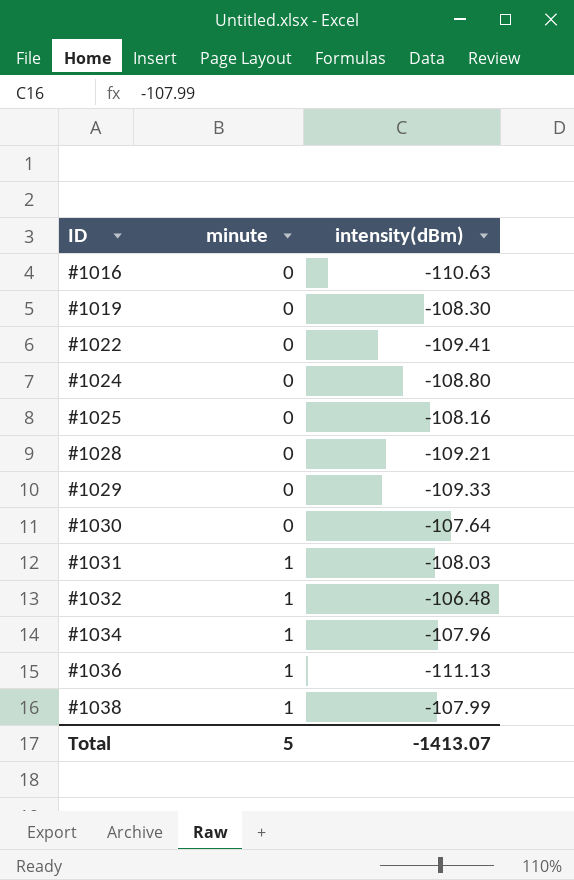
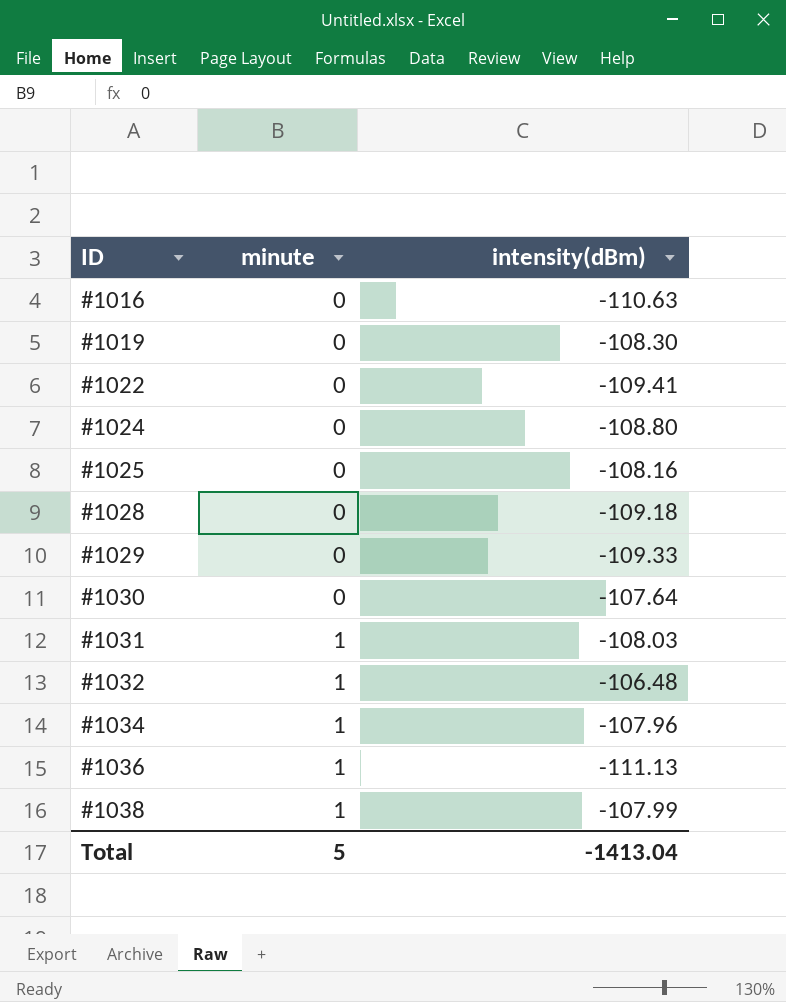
#1028 | intensity(dBm): -109.21 -> -109.18
Total | intensity(dBm): -1413.07 -> -1413.04

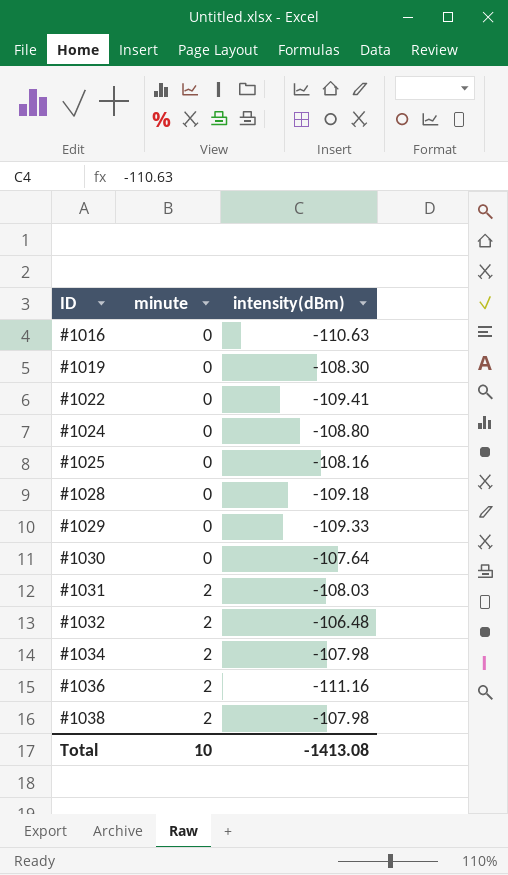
#1031 | minute: 1 -> 2
#1032 | minute: 1 -> 2
#1034 | minute: 1 -> 2
#1034 | intensity(dBm): -107.96 -> -107.98
#1036 | minute: 1 -> 2
#1036 | intensity(dBm): -111.13 -> -111.16
#1038 | minute: 1 -> 2
#1038 | intensity(dBm): -107.99 -> -107.98
Total | minute: 5 -> 10
Total | intensity(dBm): -1413.04 -> -1413.08

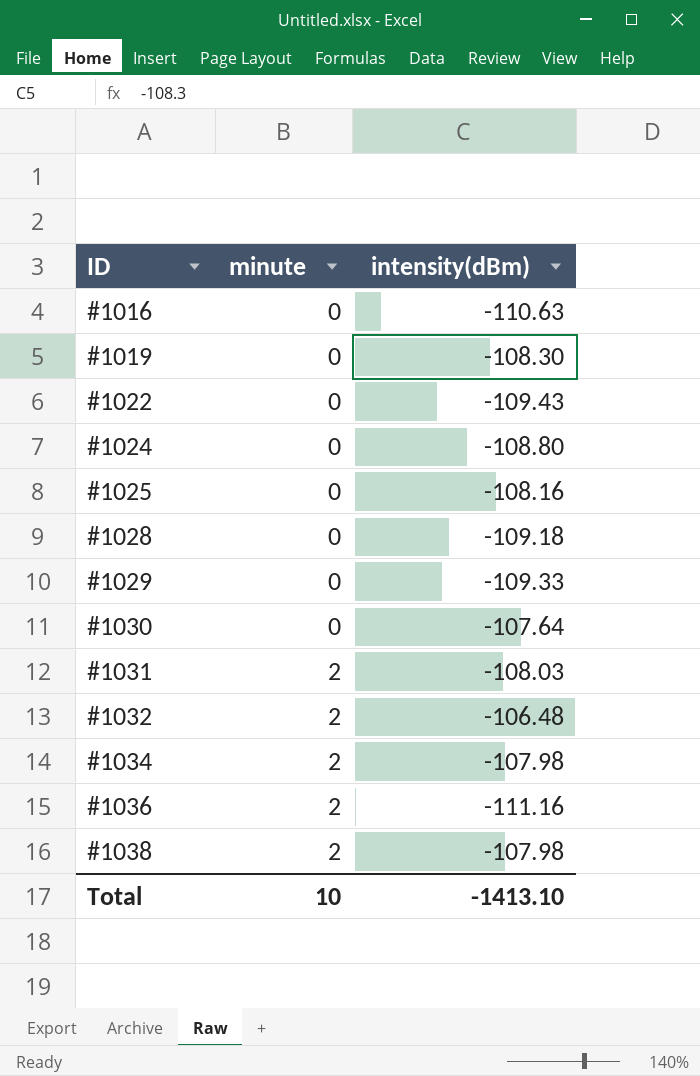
#1022 | intensity(dBm): -109.41 -> -109.43
Total | intensity(dBm): -1413.08 -> -1413.10

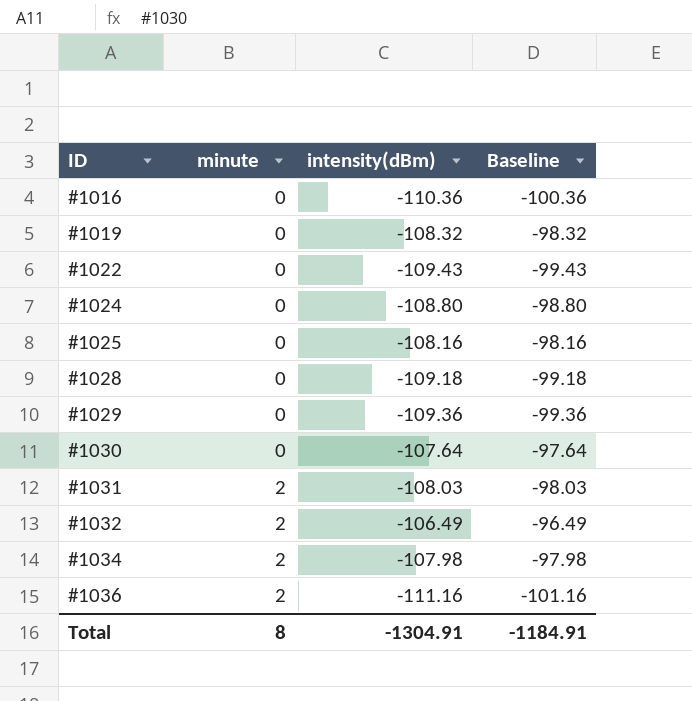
column Baseline | formula: none -> [intensity(dBm)] + 10
row #1038: 2 | -107.98 -> none
#1016 | intensity(dBm): -110.63 -> -110.36
#1019 | intensity(dBm): -108.30 -> -108.32
#1029 | intensity(dBm): -109.33 -> -109.36
#1032 | intensity(dBm): -106.48 -> -106.49
Total | minute: 10 -> 8
Total | intensity(dBm): -1413.10 -> -1304.91

